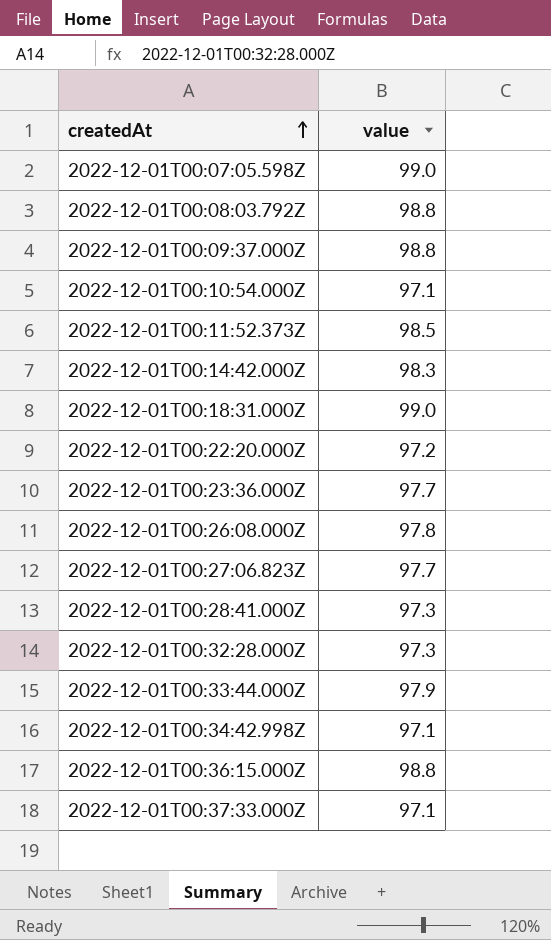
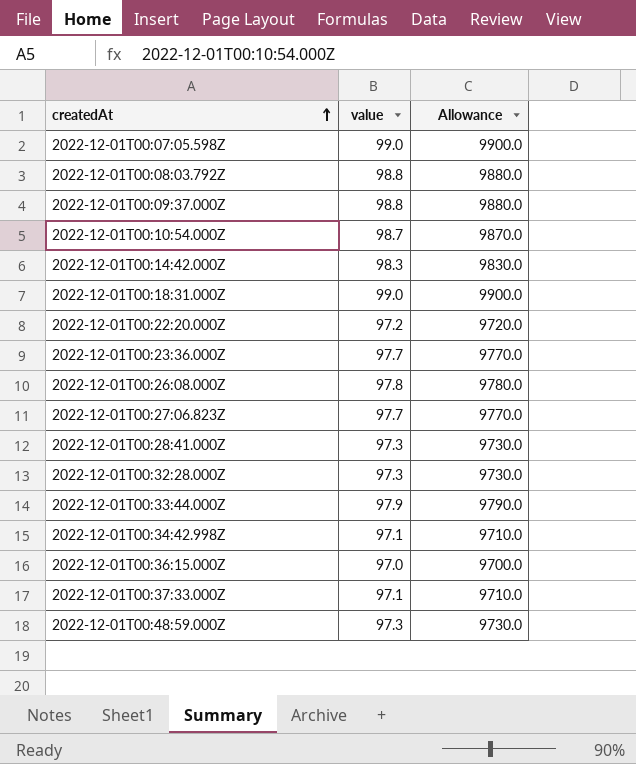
column Allowance | formula: none -> [value] * 100
row 2022-12-01T00:11:52.373Z: 98.5 -> none
2022-12-01T00:10:54.000Z | value: 97.1 -> 98.7
2022-12-01T00:36:15.000Z | value: 98.8 -> 97.0
row 2022-12-01T00:48:59.000Z: none -> 97.3 | 9730.0

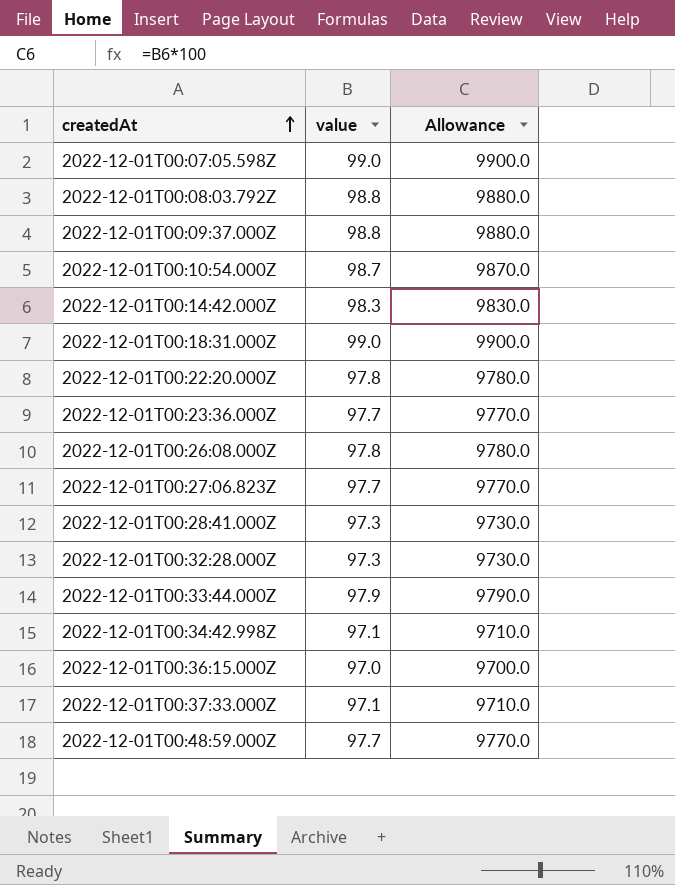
2022-12-01T00:22:20.000Z | value: 97.2 -> 97.8
2022-12-01T00:22:20.000Z | Allowance: 9720.0 -> 9780.0
2022-12-01T00:48:59.000Z | value: 97.3 -> 97.7
2022-12-01T00:48:59.000Z | Allowance: 9730.0 -> 9770.0

